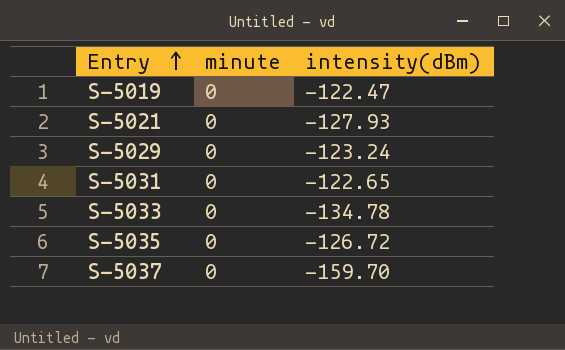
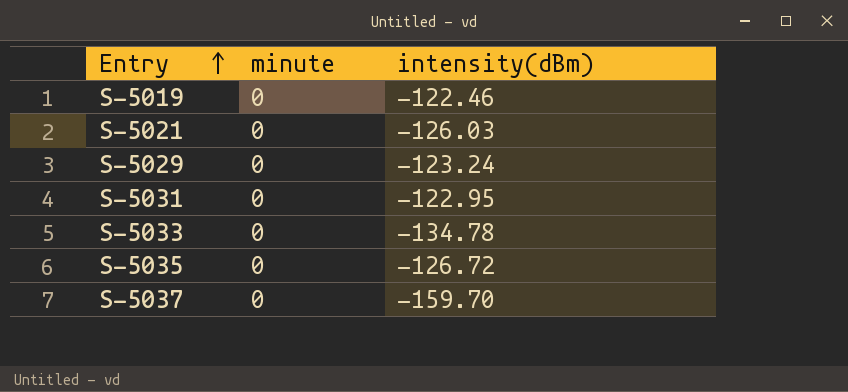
S-5019 | intensity(dBm): -122.47 -> -122.46
S-5021 | intensity(dBm): -127.93 -> -126.03
S-5031 | intensity(dBm): -122.65 -> -122.95

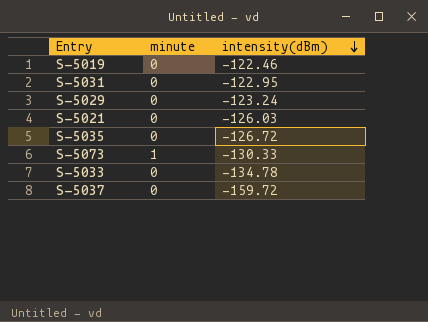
row order: Entry ascending -> intensity(dBm) descending
row S-5073: none -> 1 | -130.33
S-5037 | intensity(dBm): -159.70 -> -159.72

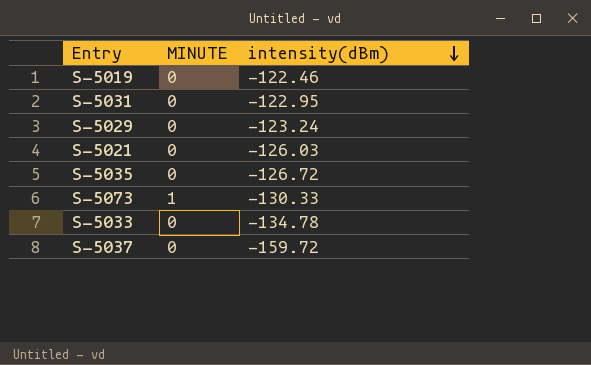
column name: minute -> MINUTE

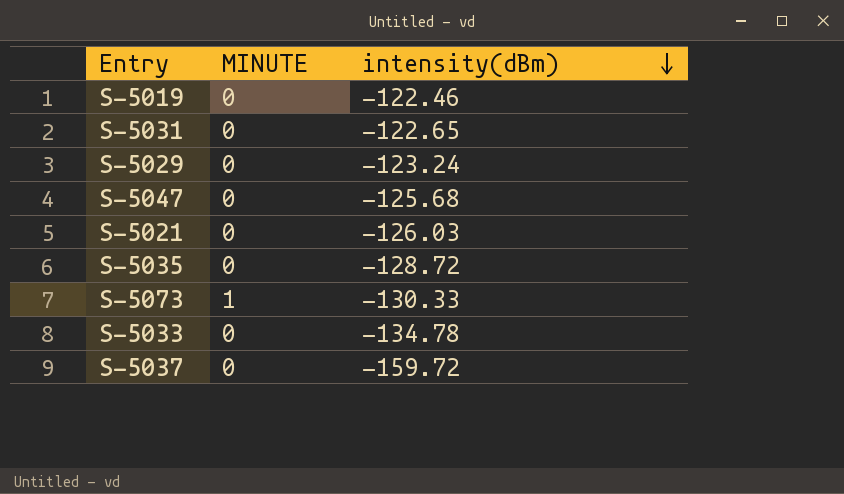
S-5031 | intensity(dBm): -122.95 -> -122.65
row S-5047: none -> 0 | -125.68
S-5035 | intensity(dBm): -126.72 -> -128.72

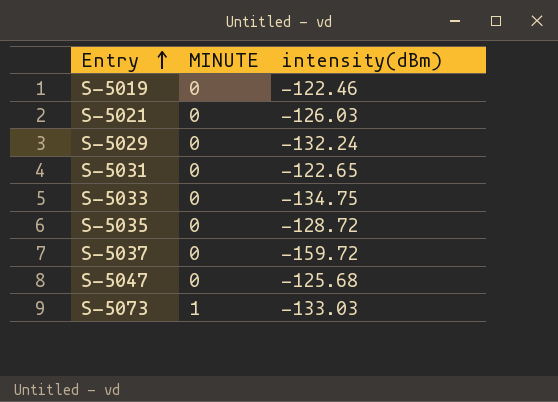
row order: intensity(dBm) descending -> Entry ascending
S-5029 | intensity(dBm): -123.24 -> -132.24
S-5033 | intensity(dBm): -134.78 -> -134.75
S-5073 | intensity(dBm): -130.33 -> -133.03

